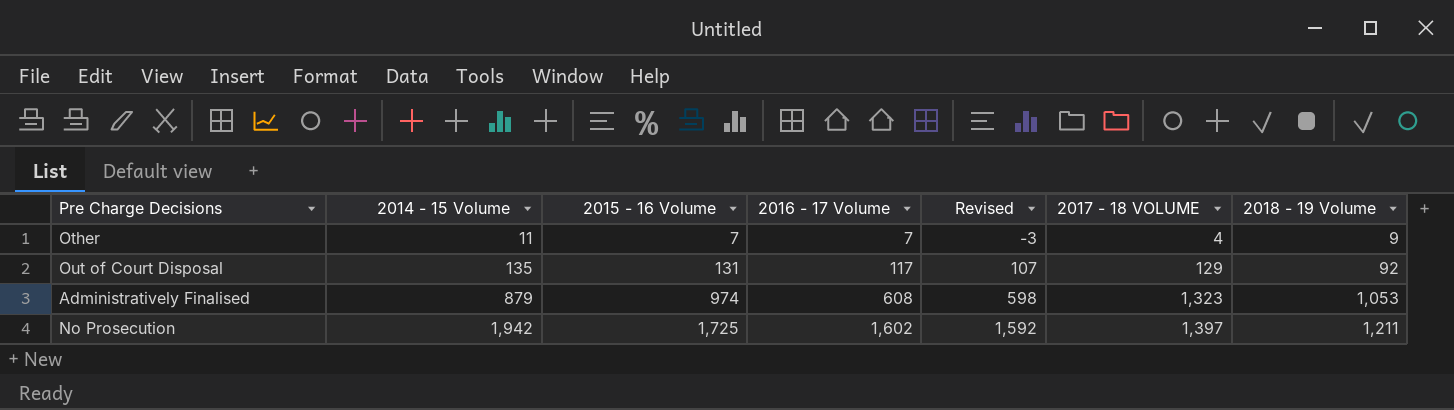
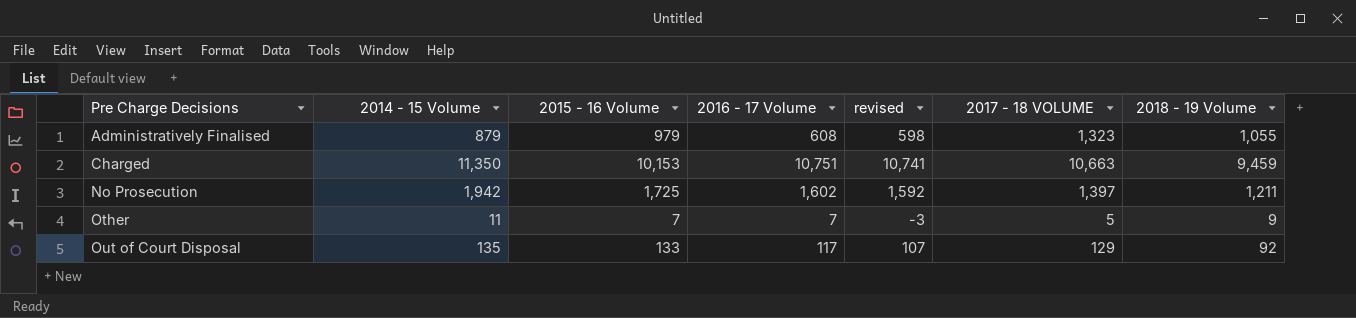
row order: 2014 - 15 Volume ascending -> Pre Charge Decisions ascending
column name: Revised -> revised
Administratively Finalised | 2015 - 16 Volume: 974 -> 979
Administratively Finalised | 2018 - 19 Volume: 1,053 -> 1,055
row Charged: none -> 11,350 | 10,153 | 10,751 | 10,741 | 10,663 | 9,459
Other | 2017 - 18 VOLUME: 4 -> 5
Out of Court Disposal | 2015 - 16 Volume: 131 -> 133

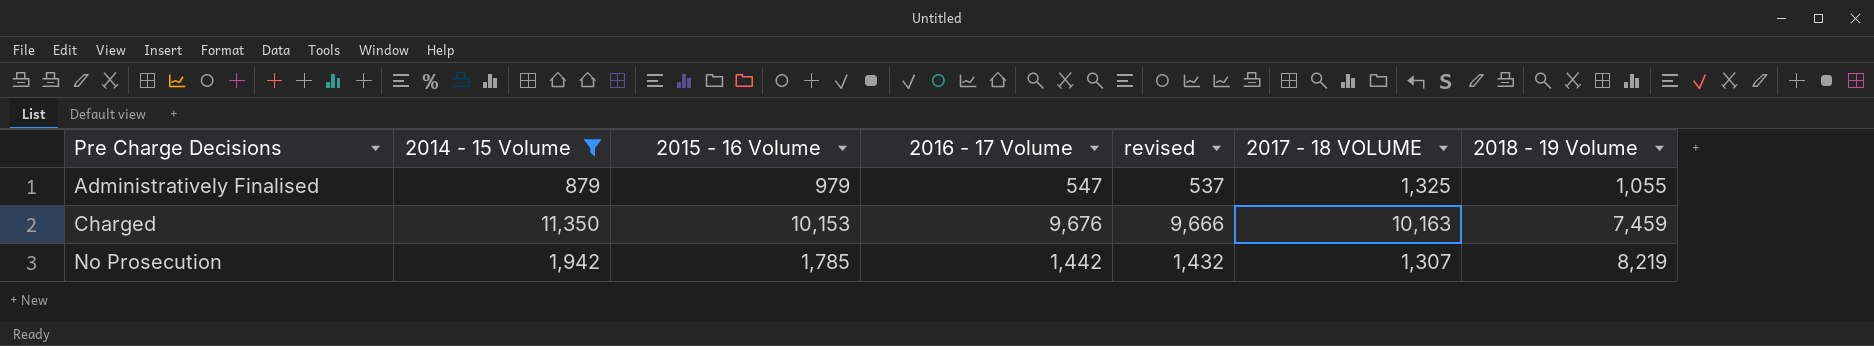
filter: none -> 2014 - 15 Volume >= 879
Administratively Finalised | 2016 - 17 Volume: 608 -> 547
Administratively Finalised | revised: 598 -> 537
Administratively Finalised | 2017 - 18 VOLUME: 1,323 -> 1,325
Charged | 2016 - 17 Volume: 10,751 -> 9,676
Charged | revised: 10,741 -> 9,666
Charged | 2017 - 18 VOLUME: 10,663 -> 10,163
Charged | 2018 - 19 Volume: 9,459 -> 7,459
No Prosecution | 2015 - 16 Volume: 1,725 -> 1,785
No Prosecution | 2016 - 17 Volume: 1,602 -> 1,442
No Prosecution | revised: 1,592 -> 1,432
No Prosecution | 2017 - 18 VOLUME: 1,397 -> 1,307
No Prosecution | 2018 - 19 Volume: 1,211 -> 8,219

